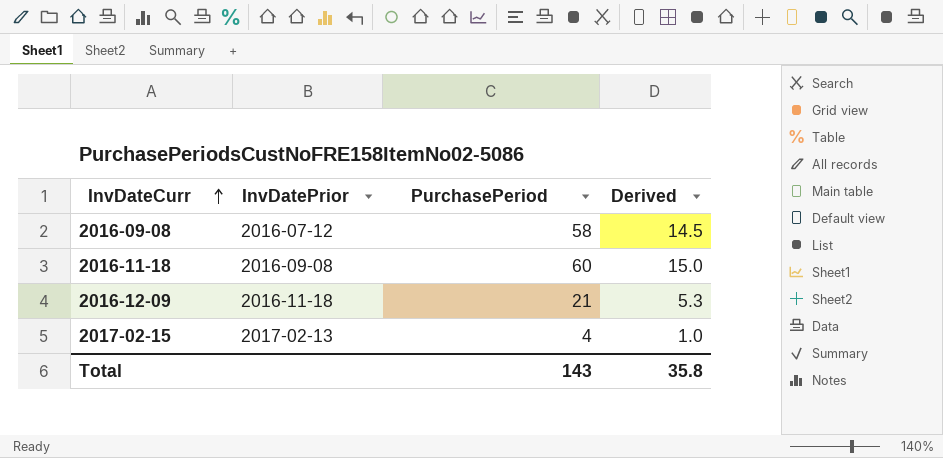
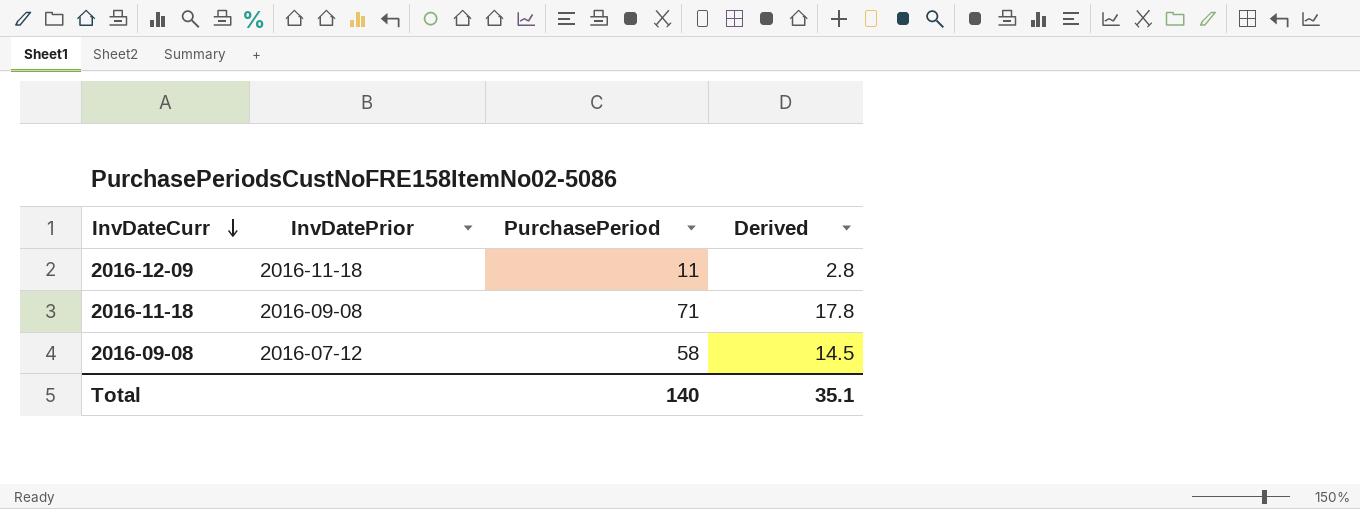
row order: InvDateCurr ascending -> InvDateCurr descending
row 2017-02-15: 2017-02-13 | 4 | 1.0 -> none
2016-12-09 | PurchasePeriod: 21 -> 11
2016-12-09 | Derived: 5.3 -> 2.8
2016-11-18 | PurchasePeriod: 60 -> 71
2016-11-18 | Derived: 15.0 -> 17.8
Total | PurchasePeriod: 143 -> 140
Total | Derived: 35.8 -> 35.1

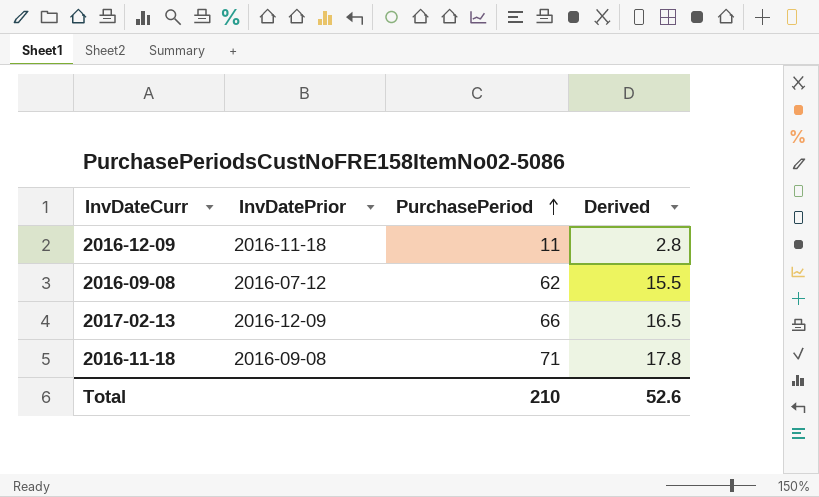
row order: InvDateCurr descending -> PurchasePeriod ascending
2016-09-08 | PurchasePeriod: 58 -> 62
2016-09-08 | Derived: 14.5 -> 15.5
row 2017-02-13: none -> 2016-12-09 | 66 | 16.5
Total | PurchasePeriod: 140 -> 210
Total | Derived: 35.1 -> 52.6

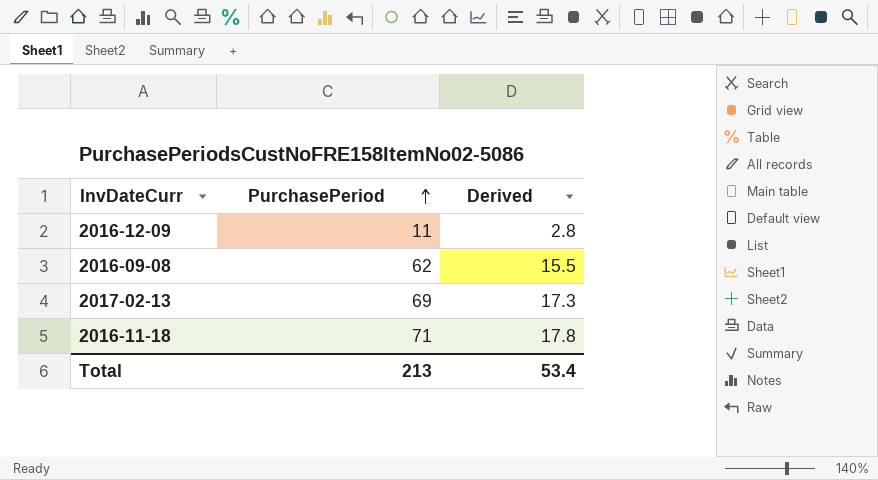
column InvDatePrior | position: 2 -> none
2017-02-13 | PurchasePeriod: 66 -> 69
2017-02-13 | Derived: 16.5 -> 17.3
Total | PurchasePeriod: 210 -> 213
Total | Derived: 52.6 -> 53.4

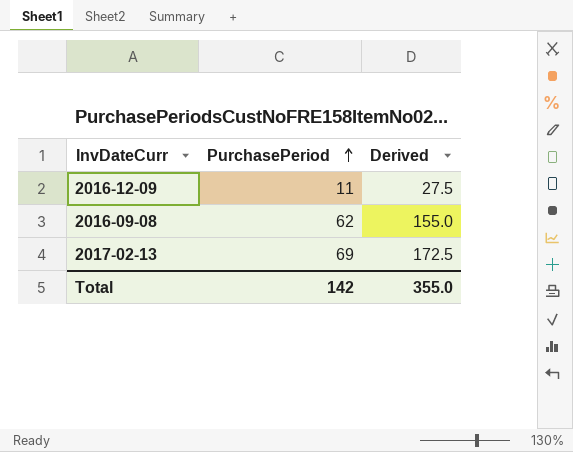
column Derived | formula: [PurchasePeriod] * 0.25 -> [PurchasePeriod] * 2.5
row 2016-11-18: 71 | 17.8 -> none
Total | PurchasePeriod: 213 -> 142
Total | Derived: 53.4 -> 355.0

